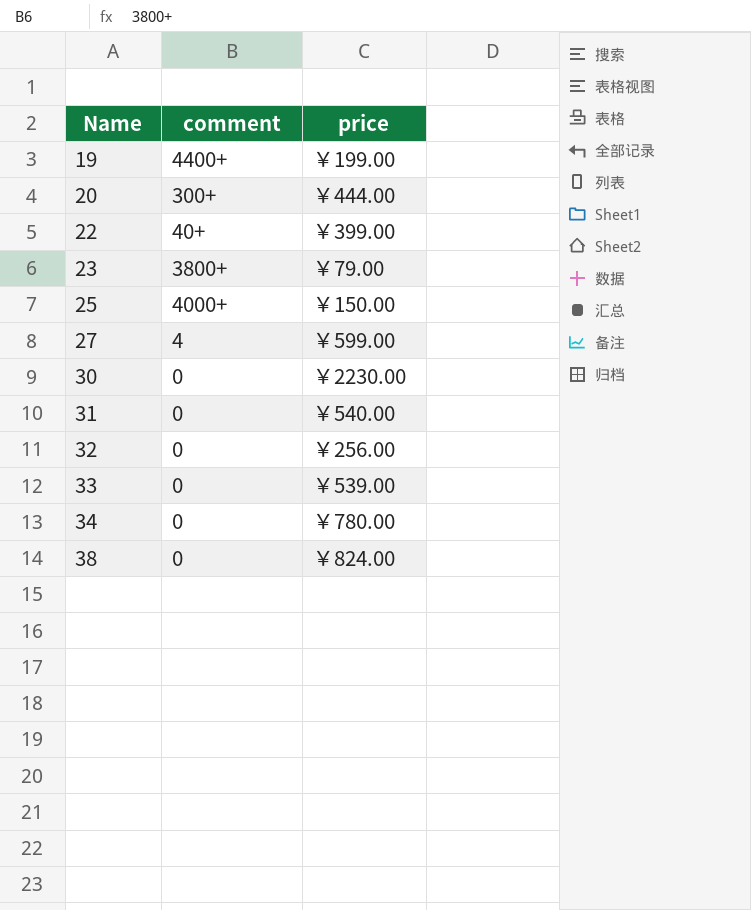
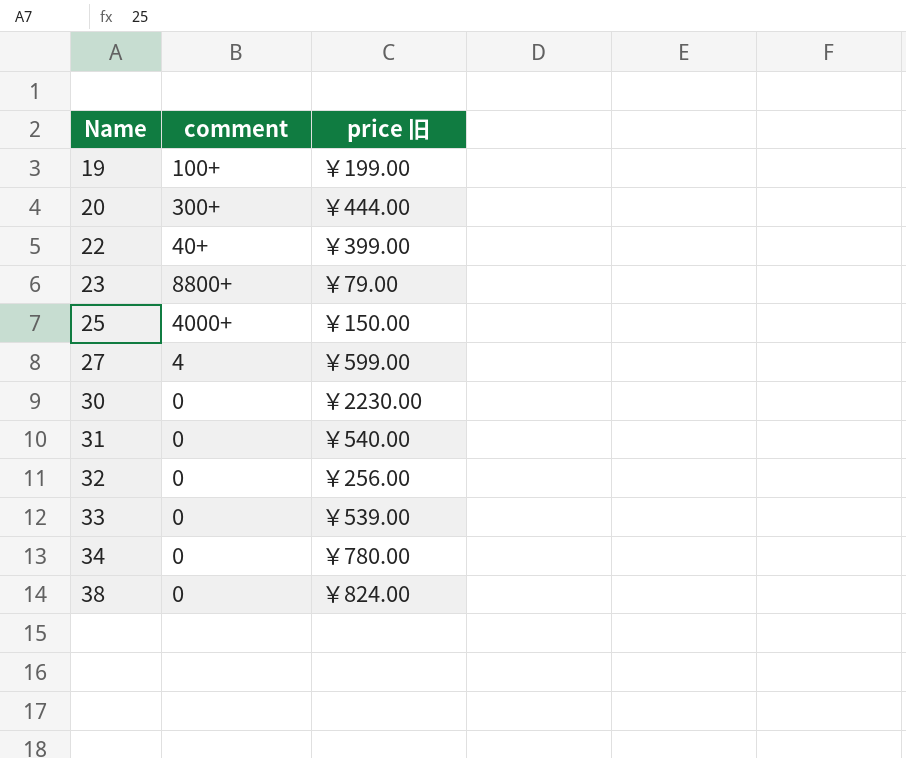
column name: price -> price 旧
19 | comment: 4400+ -> 100+
23 | comment: 3800+ -> 8800+

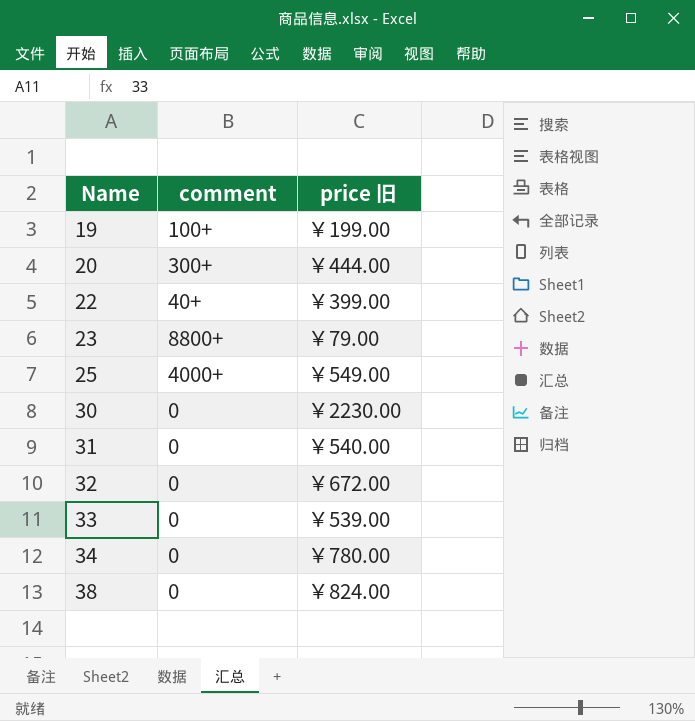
row 27: 4 | ￥599.00 -> none
25 | price 旧: ￥150.00 -> ￥549.00
32 | price 旧: ￥256.00 -> ￥672.00

